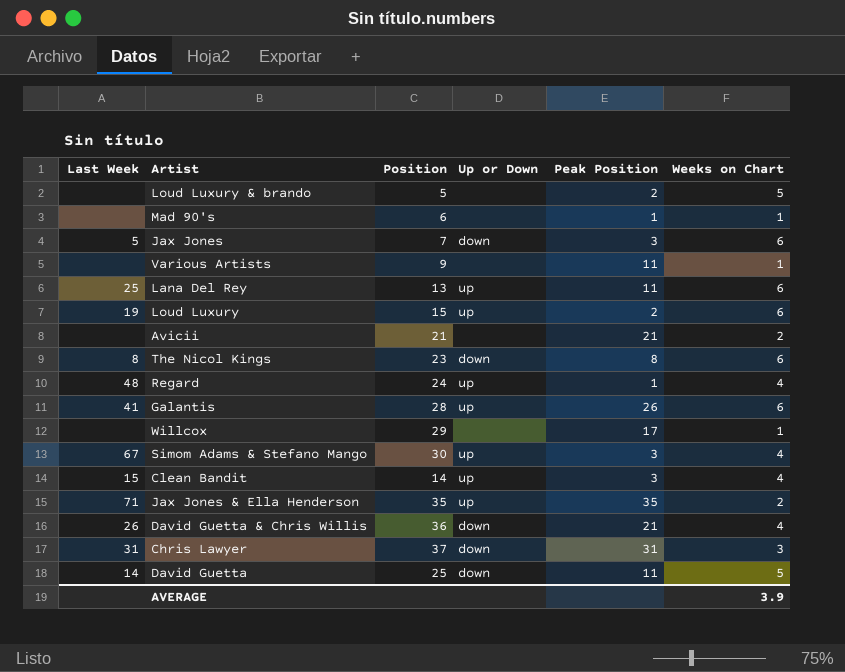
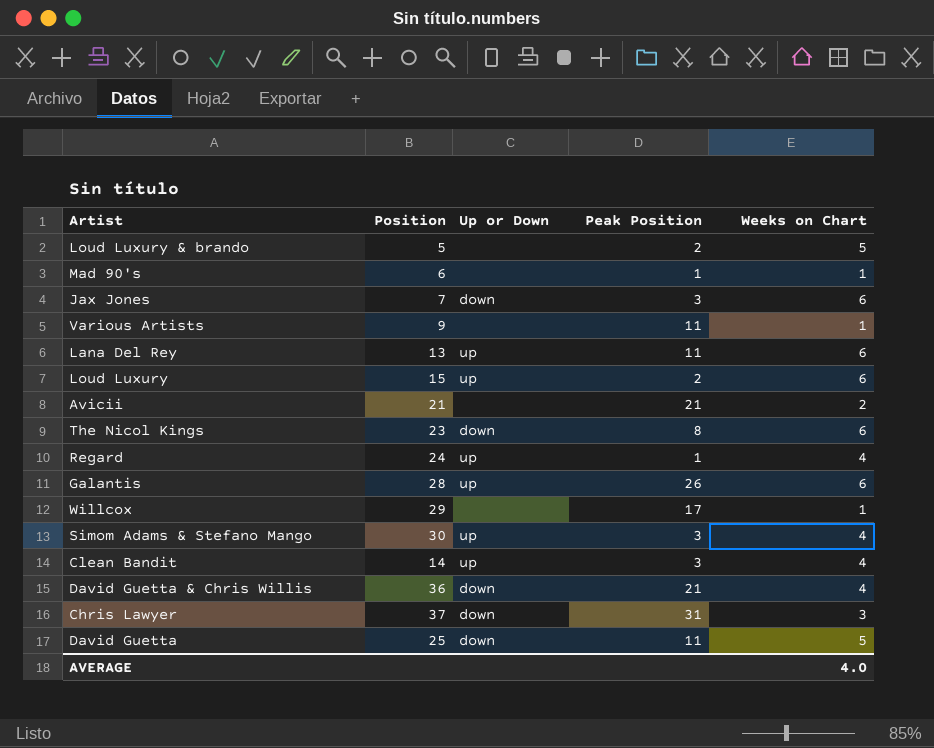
column Last Week | position: 1 -> none
row Jax Jones & Ella Henderson: 71 | 35 | up | 35 | 2 -> none
AVERAGE | Weeks on Chart: 3.9 -> 4.0

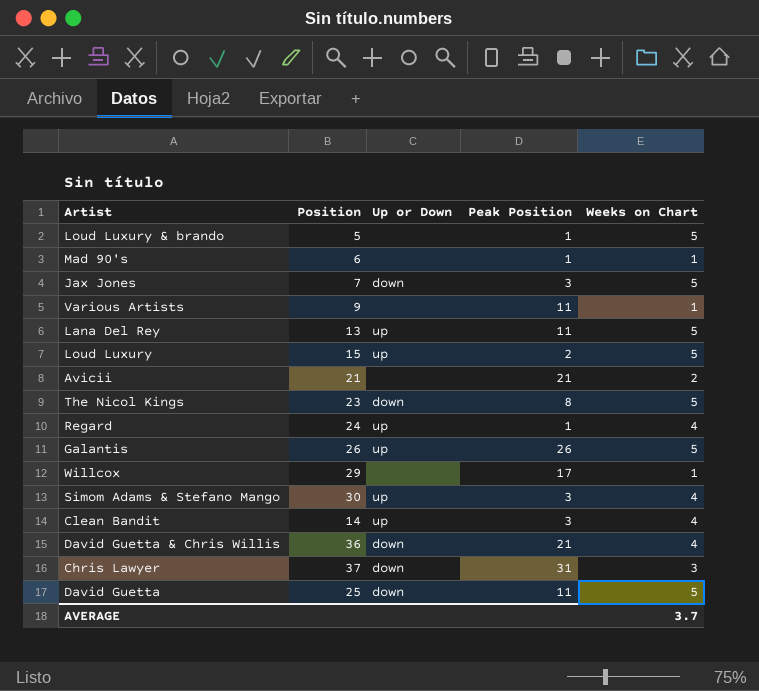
Loud Luxury & brando | Peak Position: 2 -> 1
Jax Jones | Weeks on Chart: 6 -> 5
Lana Del Rey | Weeks on Chart: 6 -> 5
Loud Luxury | Weeks on Chart: 6 -> 5
The Nicol Kings | Weeks on Chart: 6 -> 5
Galantis | Position: 28 -> 26
Galantis | Weeks on Chart: 6 -> 5
AVERAGE | Weeks on Chart: 4.0 -> 3.7

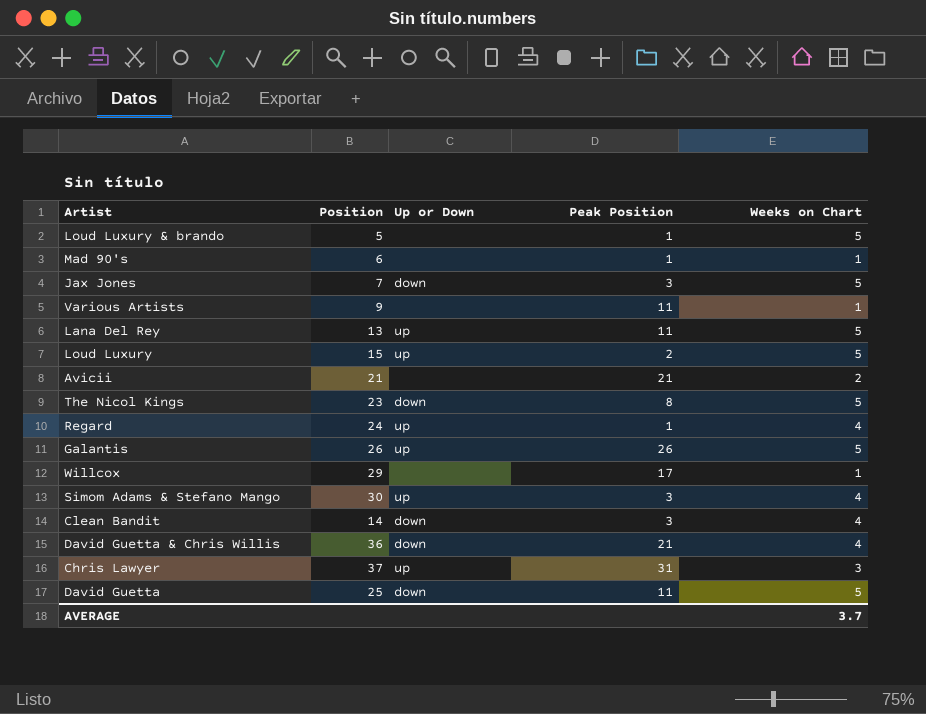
Clean Bandit | Up or Down: up -> down
Chris Lawyer | Up or Down: down -> up

